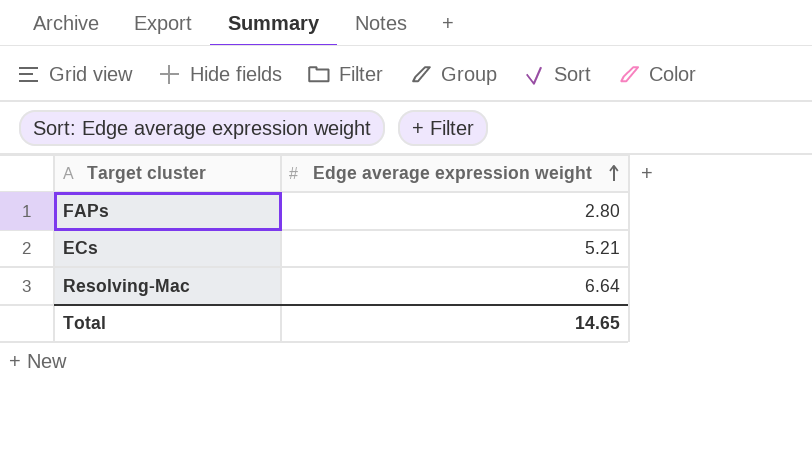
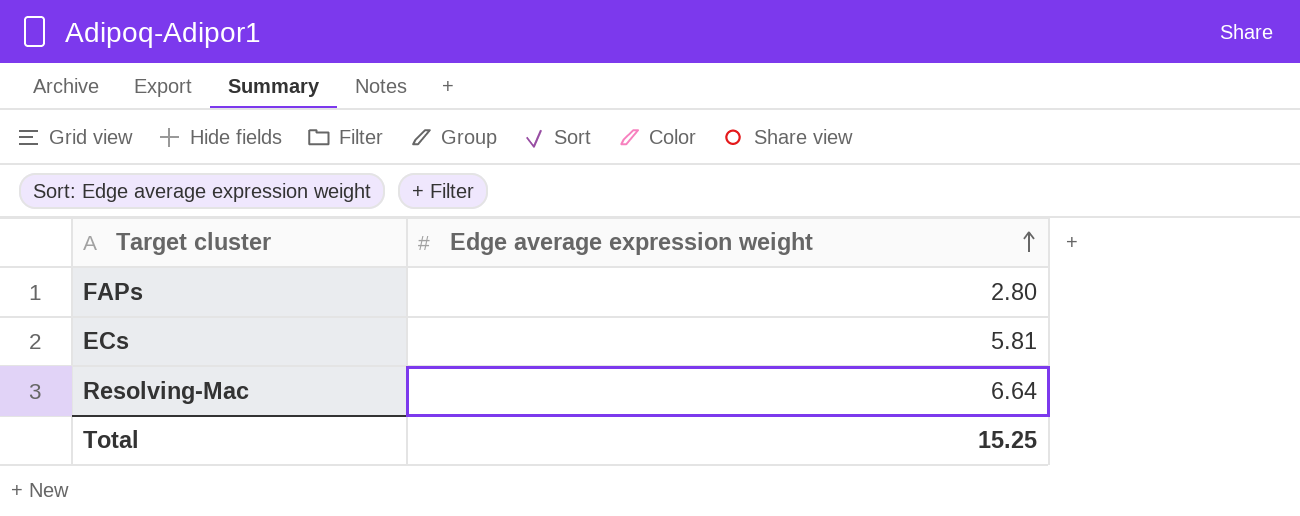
ECs | Edge average expression weight: 5.21 -> 5.81
Total | Edge average expression weight: 14.65 -> 15.25

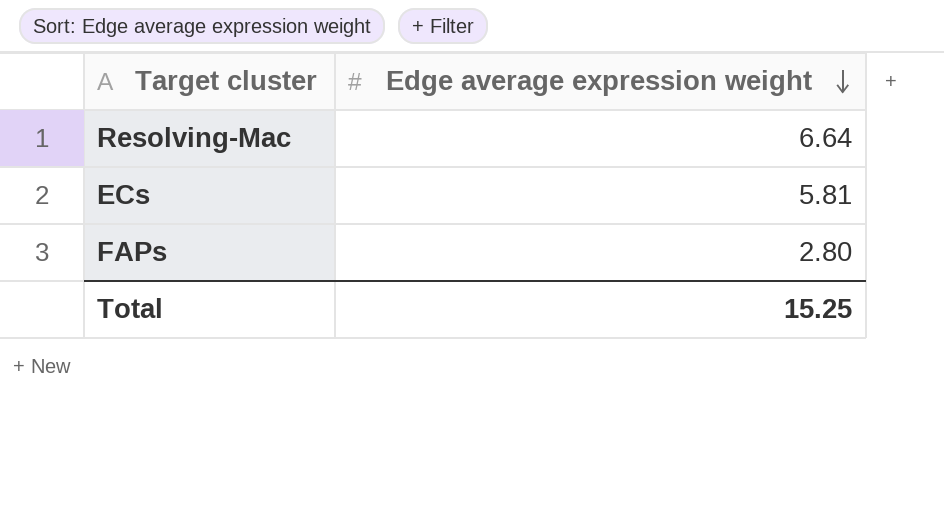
row order: Edge average expression weight ascending -> Edge average expression weight descending

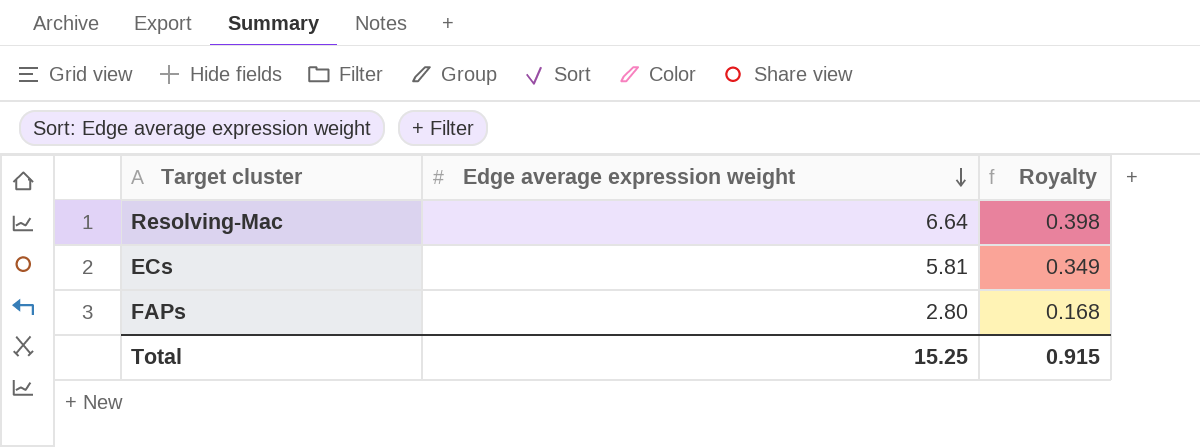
column Royalty | formula: none -> [Edge average expression weight] * 0.06

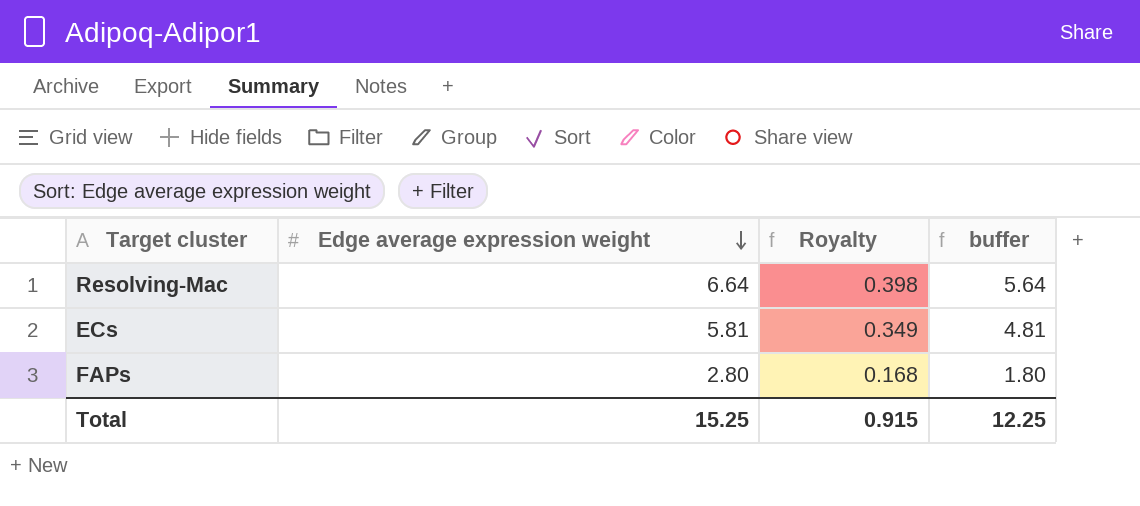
column buffer | formula: none -> [Edge average expression weight] - 1

